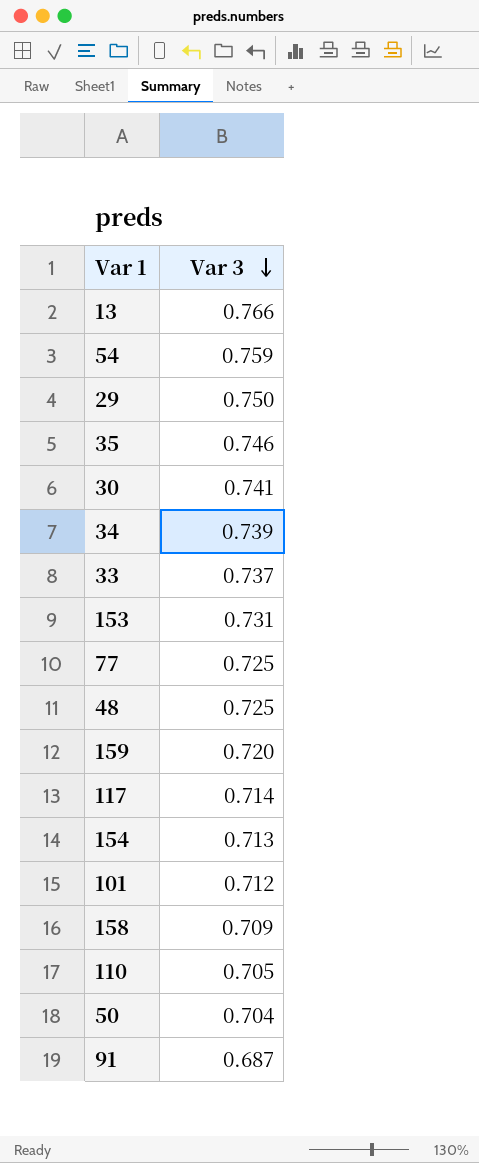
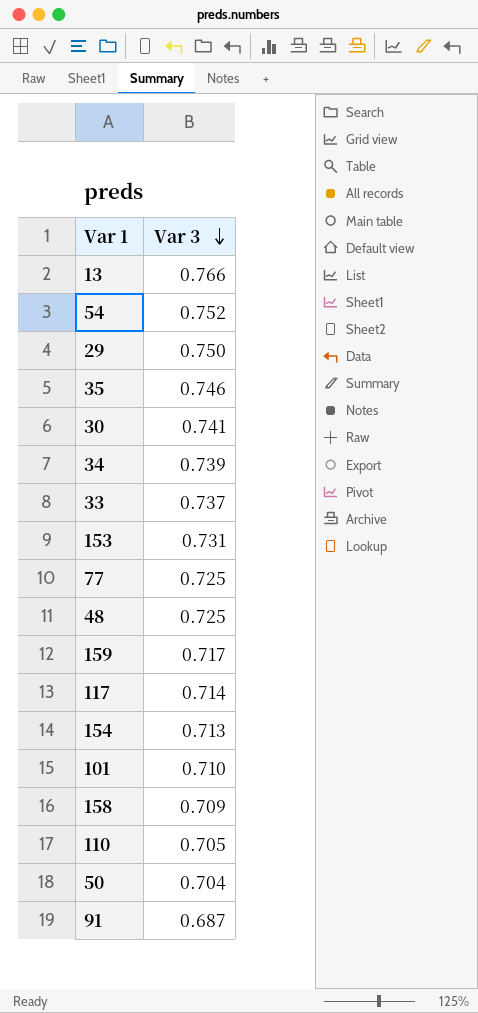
54 | Var 3: 0.759 -> 0.752
159 | Var 3: 0.720 -> 0.717
101 | Var 3: 0.712 -> 0.710

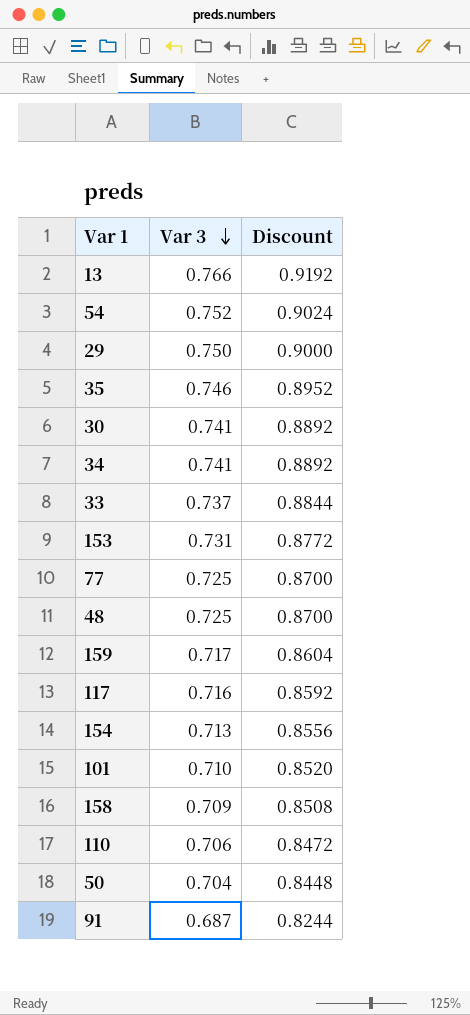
column Discount | formula: none -> [Var 3] * 1.2
34 | Var 3: 0.739 -> 0.741
117 | Var 3: 0.714 -> 0.716
110 | Var 3: 0.705 -> 0.706

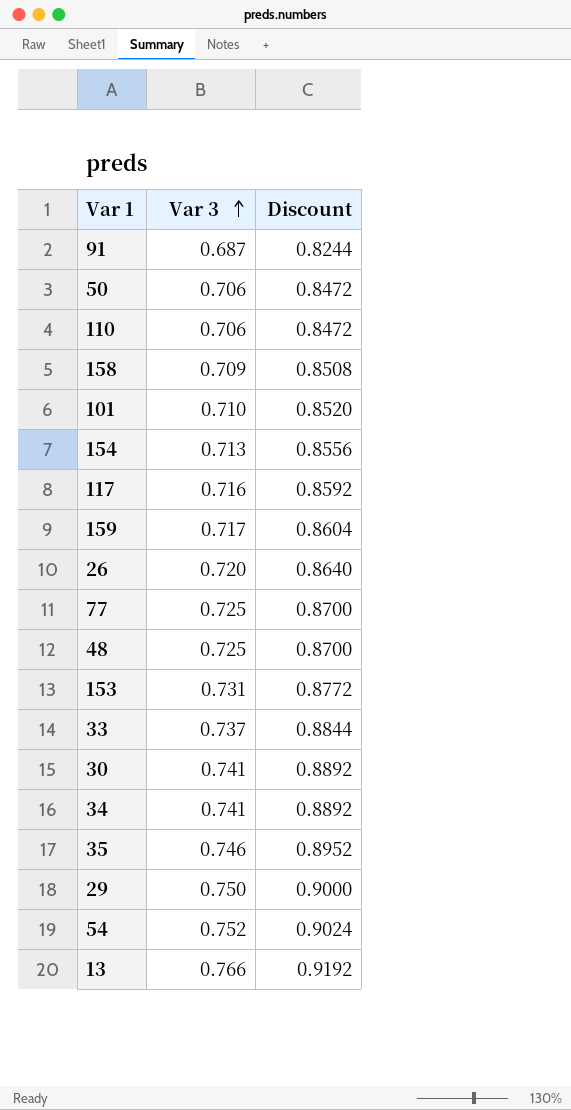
row order: Var 3 descending -> Var 3 ascending
50 | Var 3: 0.704 -> 0.706
50 | Discount: 0.8448 -> 0.8472
row 26: none -> 0.720 | 0.8640

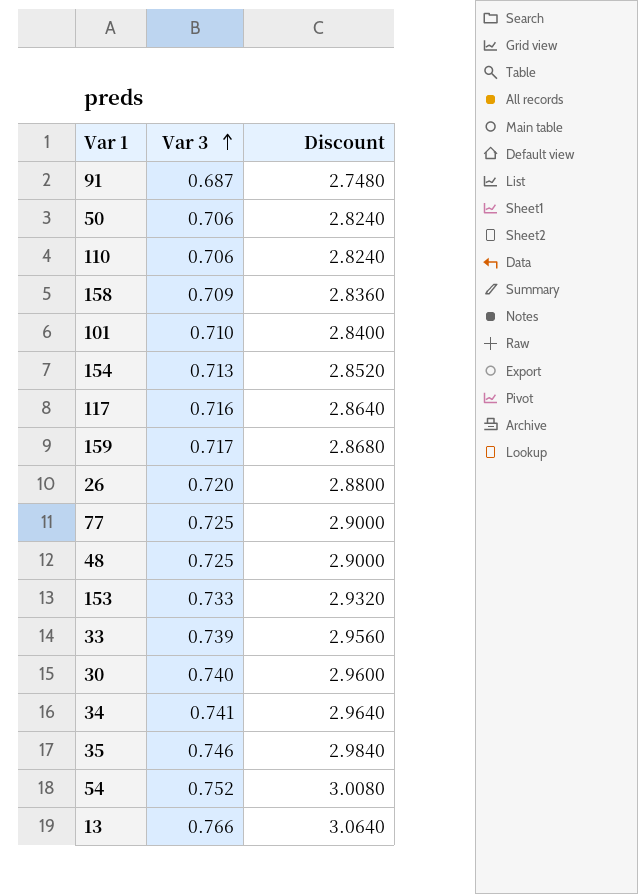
column Discount | formula: [Var 3] * 1.2 -> [Var 3] * 4
row 29: 0.750 | 0.9000 -> none
153 | Var 3: 0.731 -> 0.733
33 | Var 3: 0.737 -> 0.739
30 | Var 3: 0.741 -> 0.740

